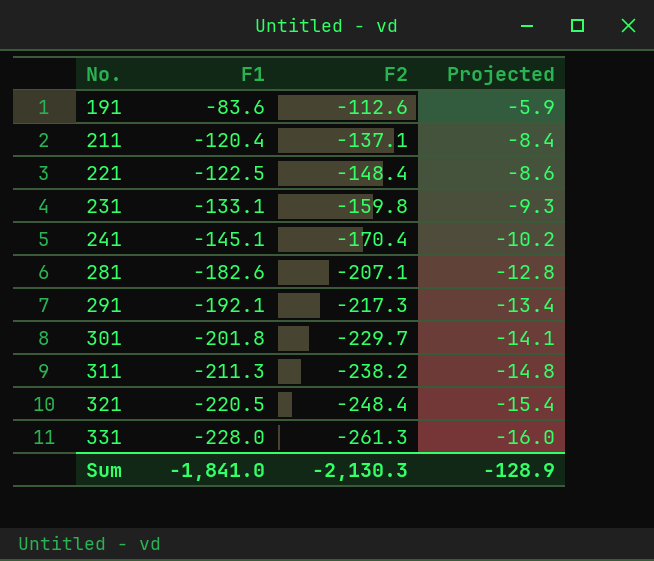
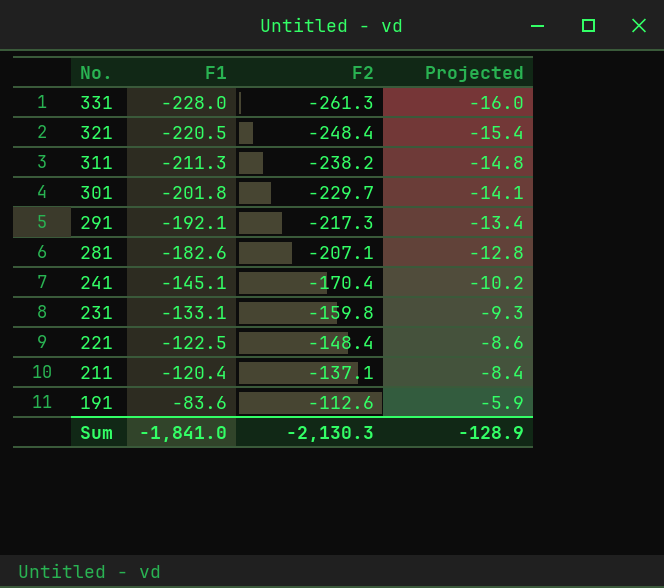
row order: No. ascending -> No. descending

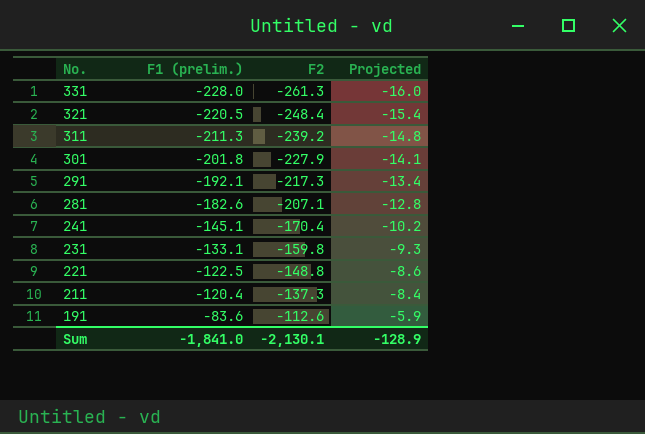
column name: F1 -> F1 (prelim.)
311 | F2: -238.2 -> -239.2
301 | F2: -229.7 -> -227.9
221 | F2: -148.4 -> -148.8
211 | F2: -137.1 -> -137.3
Sum | F2: -2,130.3 -> -2,130.1

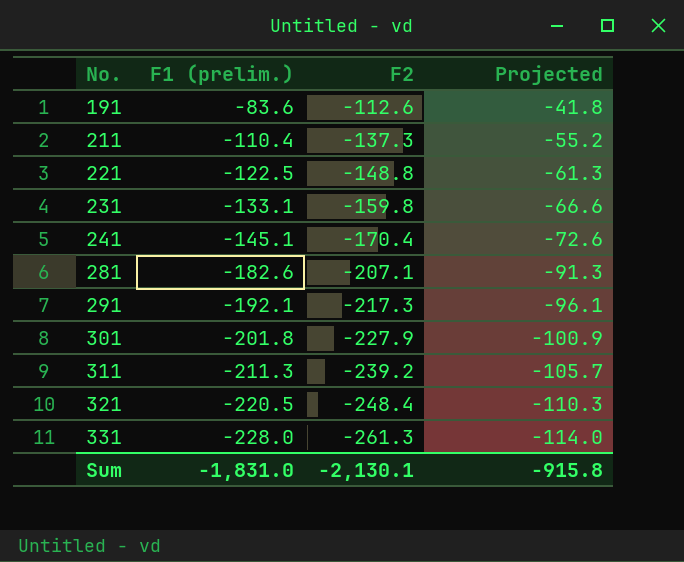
row order: No. descending -> No. ascending
column Projected | formula: [F1 (prelim.)] * 0.07 -> [F1 (prelim.)] * 0.5
211 | F1 (prelim.): -120.4 -> -110.4
Sum | F1 (prelim.): -1,841.0 -> -1,831.0
Sum | Projected: -128.9 -> -915.8

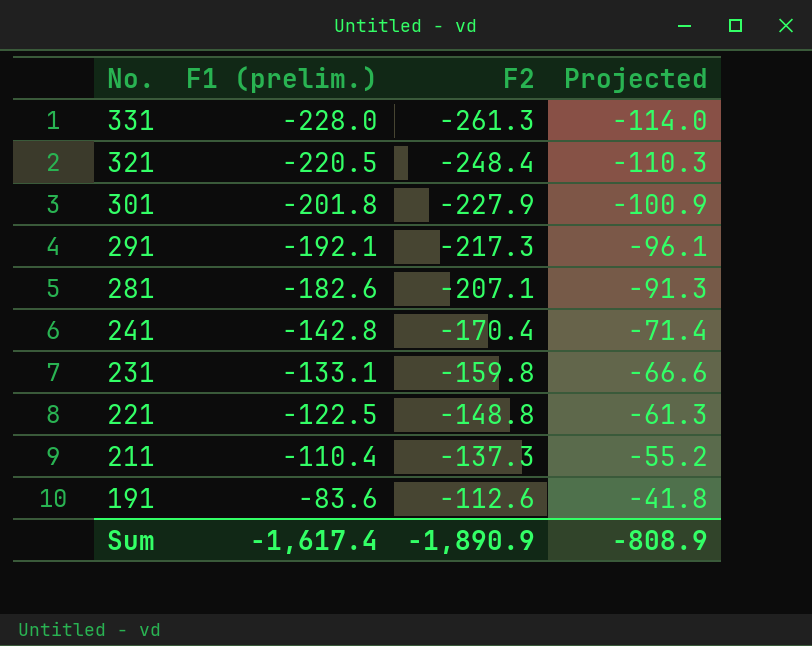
row order: No. ascending -> No. descending
row 311: -211.3 | -239.2 | -105.7 -> none
241 | F1 (prelim.): -145.1 -> -142.8
241 | Projected: -72.6 -> -71.4
Sum | F1 (prelim.): -1,831.0 -> -1,617.4
Sum | F2: -2,130.1 -> -1,890.9
Sum | Projected: -915.8 -> -808.9

